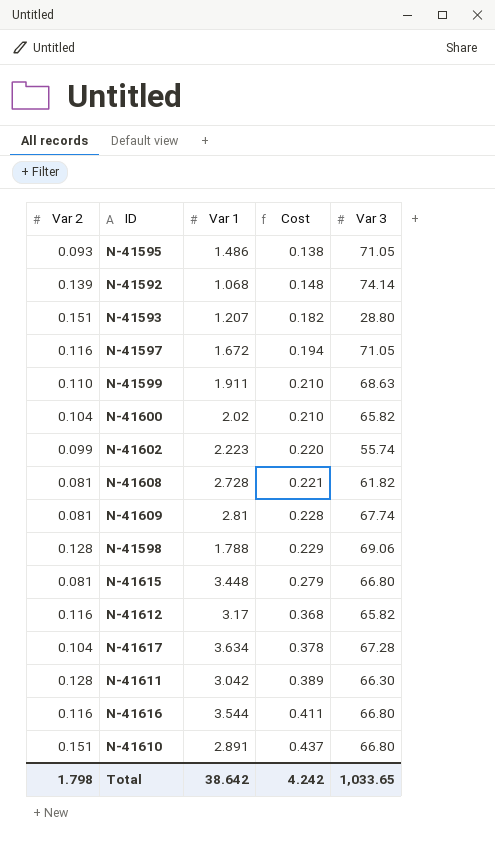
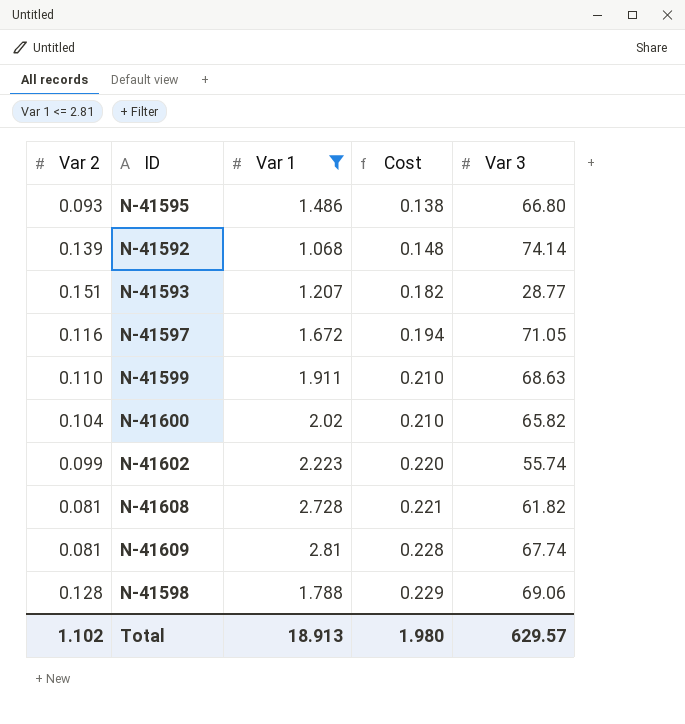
filter: none -> Var 1 <= 2.81
N-41595 | Var 3: 71.05 -> 66.80
N-41593 | Var 3: 28.80 -> 28.77
Total | Var 2: 1.798 -> 1.102
Total | Var 1: 38.642 -> 18.913
Total | Cost: 4.242 -> 1.980
Total | Var 3: 1,033.65 -> 629.57

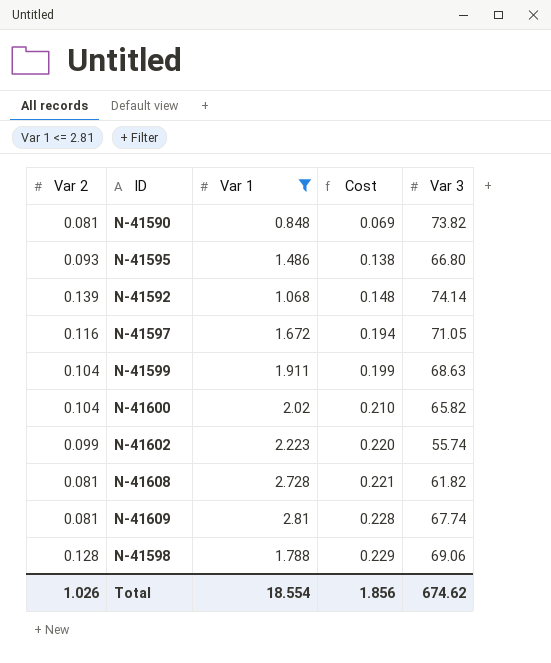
row N-41593: 0.151 | 1.207 | 0.182 | 28.77 -> none
row N-41590: none -> 0.081 | 0.848 | 0.069 | 73.82
N-41599 | Var 2: 0.110 -> 0.104
N-41599 | Cost: 0.210 -> 0.199
Total | Var 2: 1.102 -> 1.026
Total | Var 1: 18.913 -> 18.554
Total | Cost: 1.980 -> 1.856
Total | Var 3: 629.57 -> 674.62

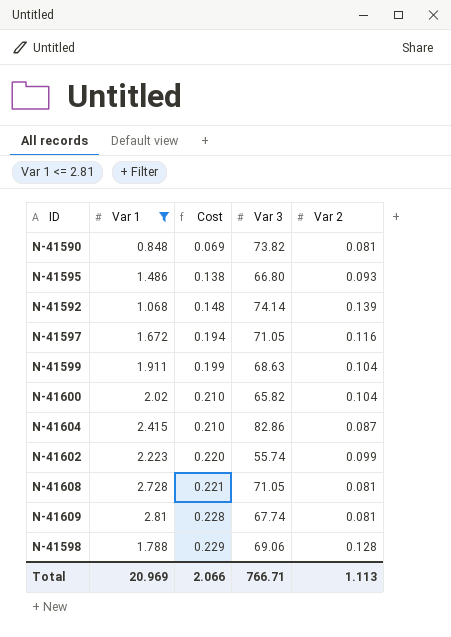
column Var 2 | position: 1 -> 5
row N-41604: none -> 2.415 | 0.210 | 82.86 | 0.087
N-41608 | Var 3: 61.82 -> 71.05
Total | Var 1: 18.554 -> 20.969
Total | Cost: 1.856 -> 2.066
Total | Var 3: 674.62 -> 766.71
Total | Var 2: 1.026 -> 1.113

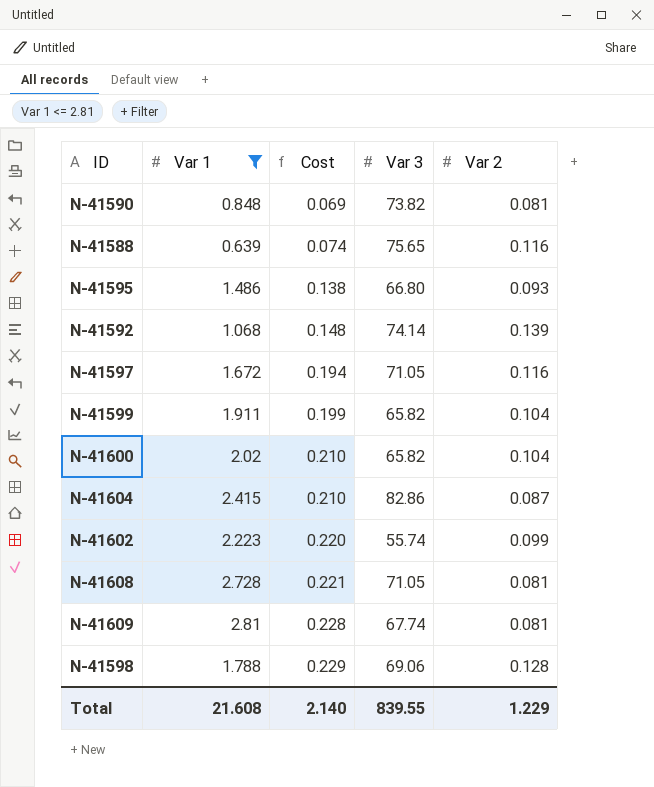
row N-41588: none -> 0.639 | 0.074 | 75.65 | 0.116
N-41599 | Var 3: 68.63 -> 65.82
Total | Var 1: 20.969 -> 21.608
Total | Cost: 2.066 -> 2.140
Total | Var 3: 766.71 -> 839.55
Total | Var 2: 1.113 -> 1.229

